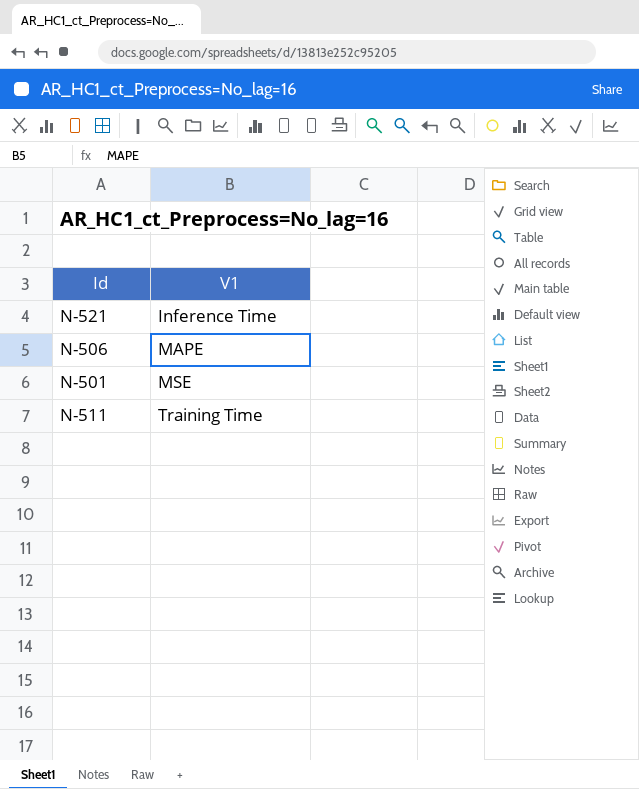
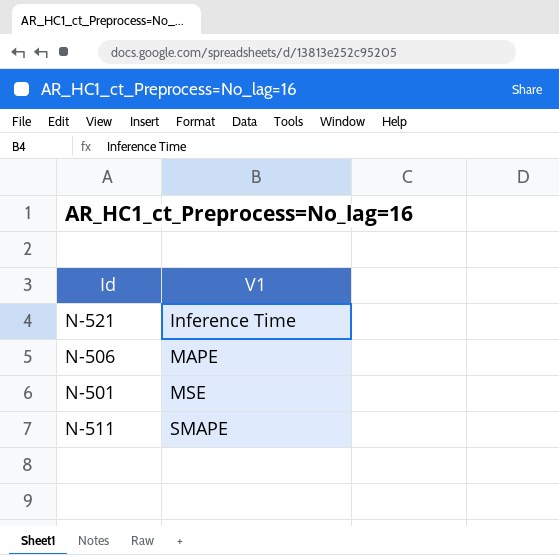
N-511 | V1: Training Time -> SMAPE

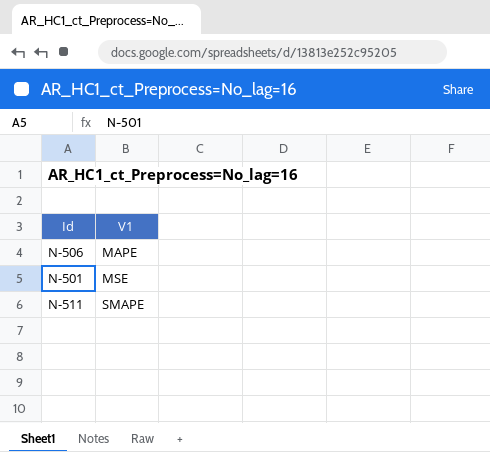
row N-521: Inference Time -> none

